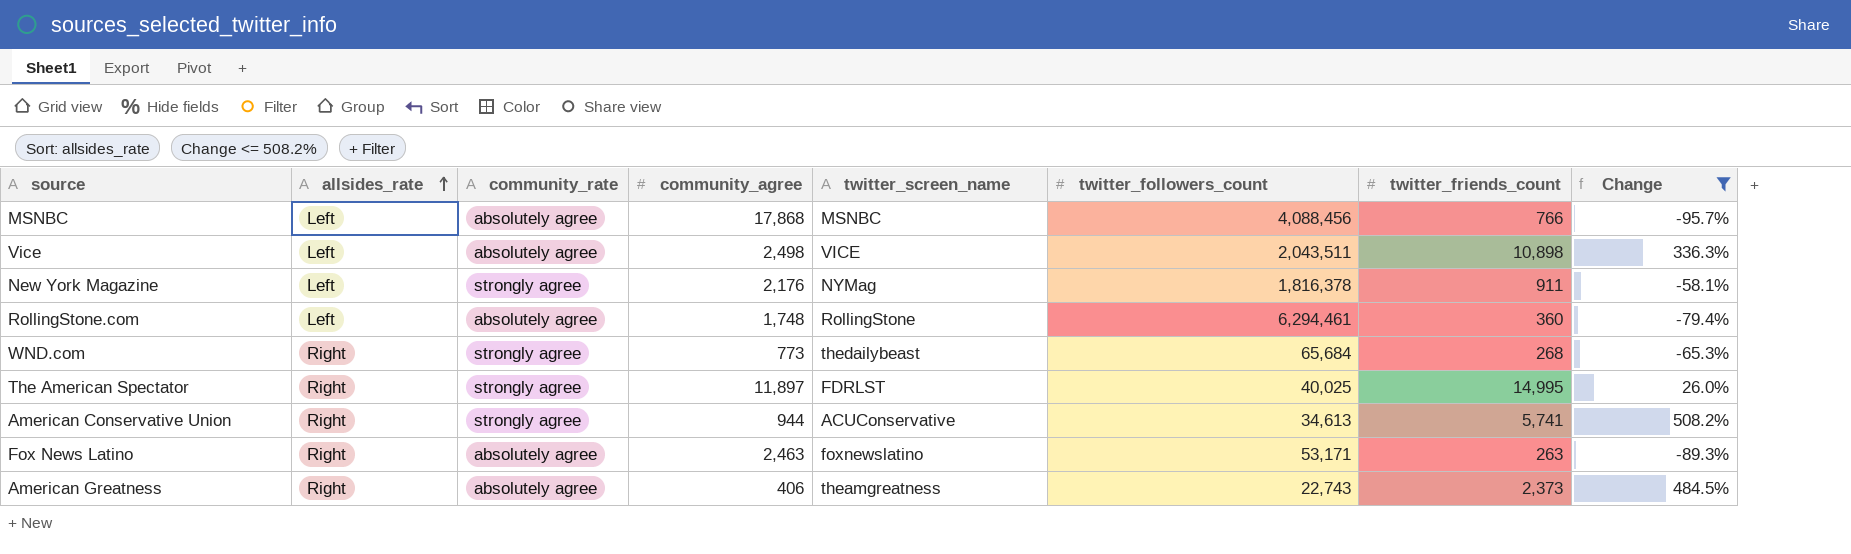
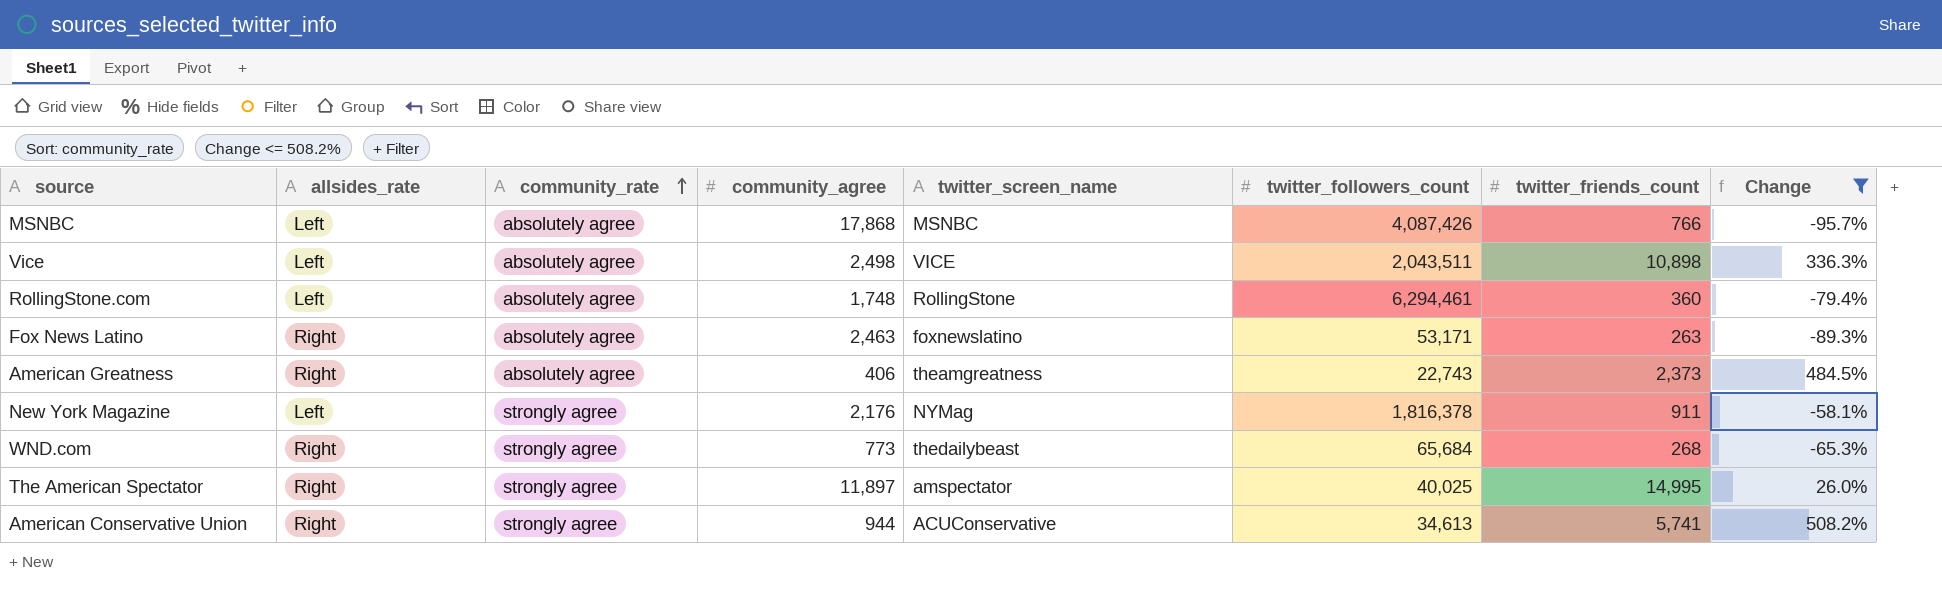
row order: allsides_rate ascending -> community_rate ascending
MSNBC | twitter_followers_count: 4,088,456 -> 4,087,426
The American Spectator | twitter_screen_name: FDRLST -> amspectator

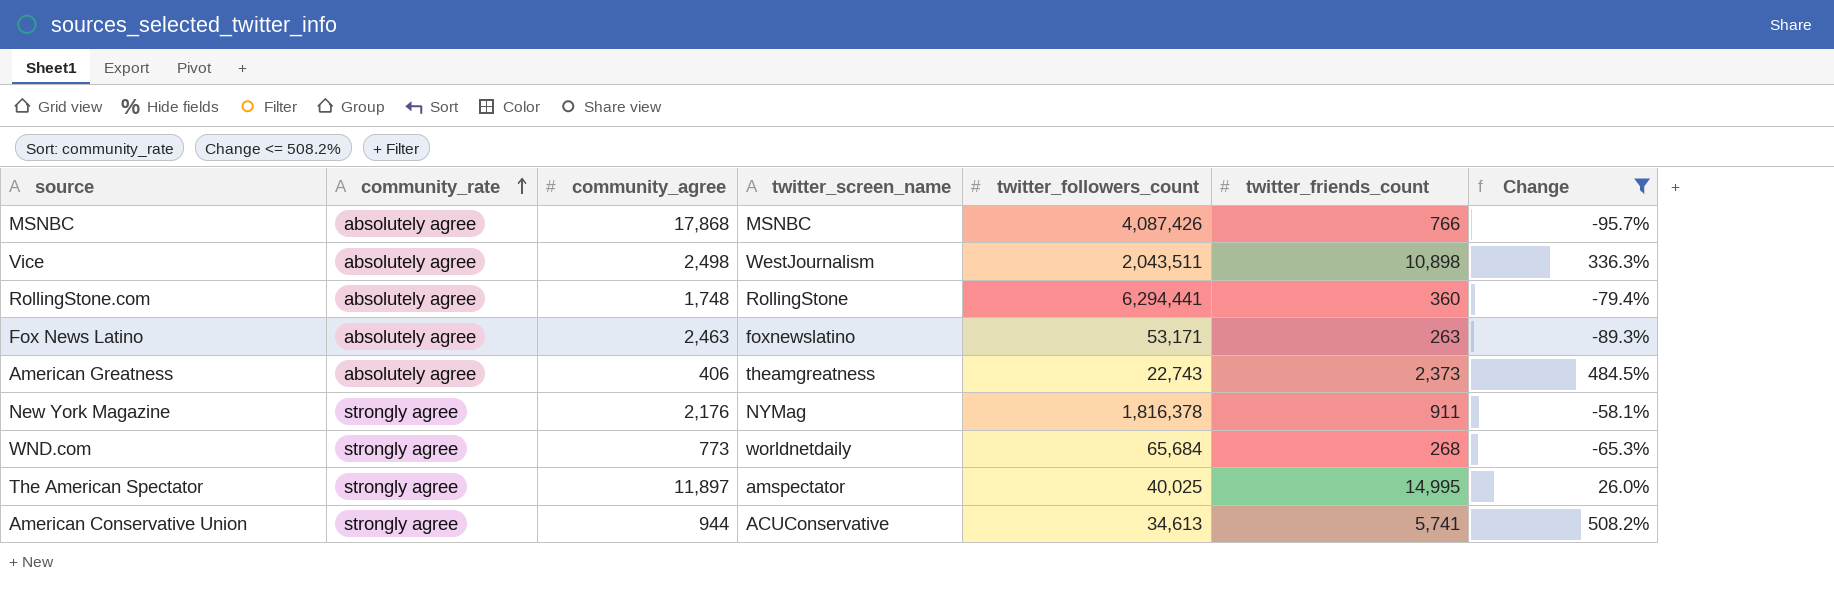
column allsides_rate | position: 2 -> none
Vice | twitter_screen_name: VICE -> WestJournalism
RollingStone.com | twitter_followers_count: 6,294,461 -> 6,294,441
WND.com | twitter_screen_name: thedailybeast -> worldnetdaily

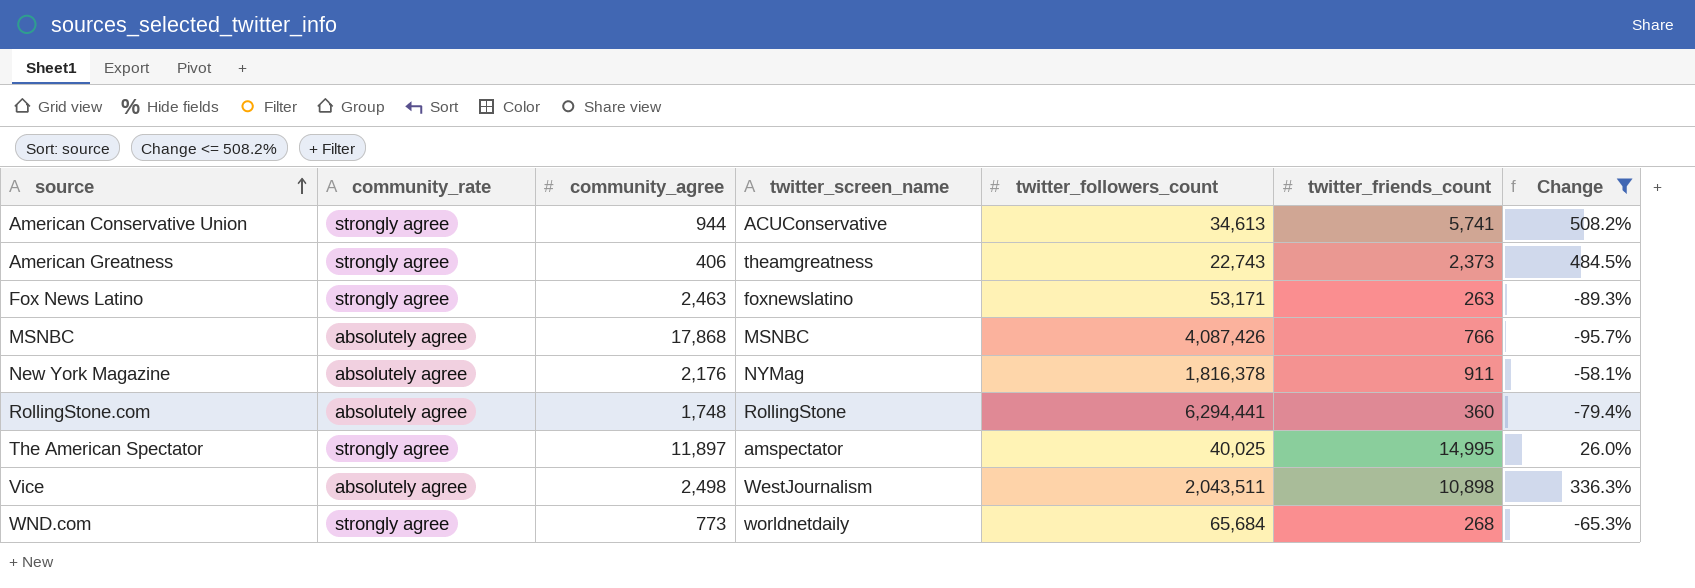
row order: community_rate ascending -> source ascending
American Greatness | community_rate: absolutely agree -> strongly agree
Fox News Latino | community_rate: absolutely agree -> strongly agree
New York Magazine | community_rate: strongly agree -> absolutely agree

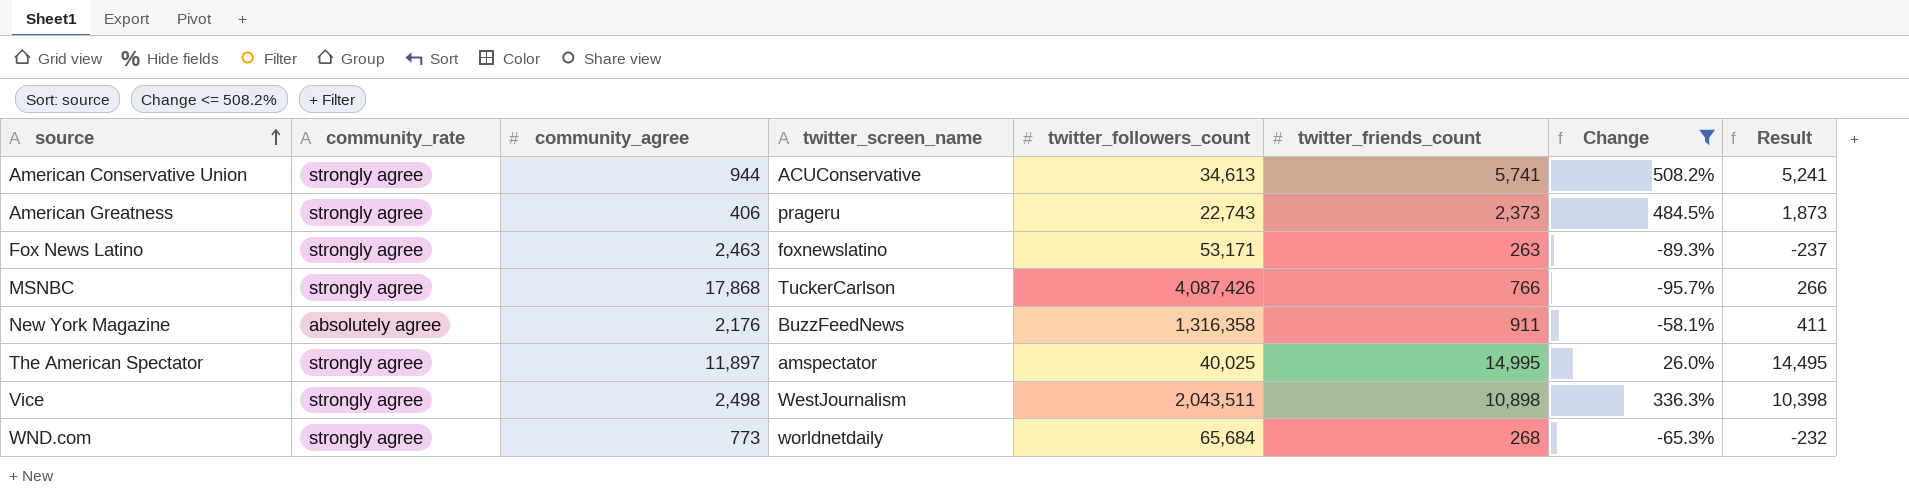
column Result | formula: none -> [twitter_friends_count] - 500
row RollingStone.com: absolutely agree | 1,748 | RollingStone | 6,294,441 | 360 | -79.4% -> none
American Greatness | twitter_screen_name: theamgreatness -> prageru
MSNBC | community_rate: absolutely agree -> strongly agree
MSNBC | twitter_screen_name: MSNBC -> TuckerCarlson
New York Magazine | twitter_screen_name: NYMag -> BuzzFeedNews
New York Magazine | twitter_followers_count: 1,816,378 -> 1,316,358
Vice | community_rate: absolutely agree -> strongly agree

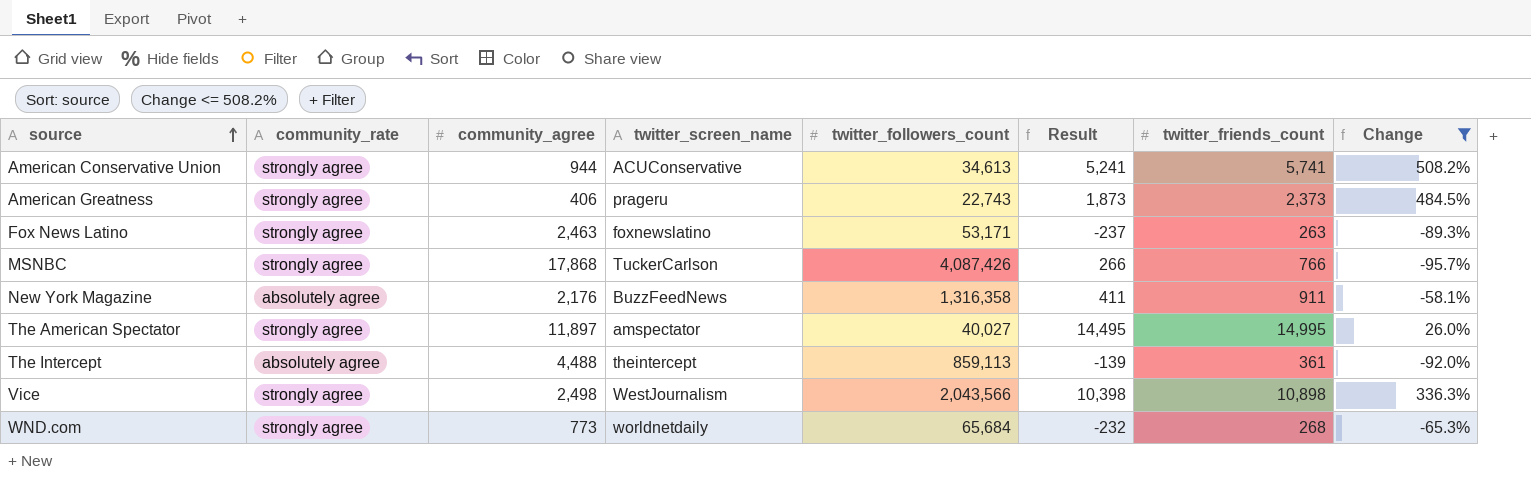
column Result | position: 8 -> 6
The American Spectator | twitter_followers_count: 40,025 -> 40,027
row The Intercept: none -> absolutely agree | 4,488 | theintercept | 859,113 | -139 | 361 | -92.0%
Vice | twitter_followers_count: 2,043,511 -> 2,043,566

